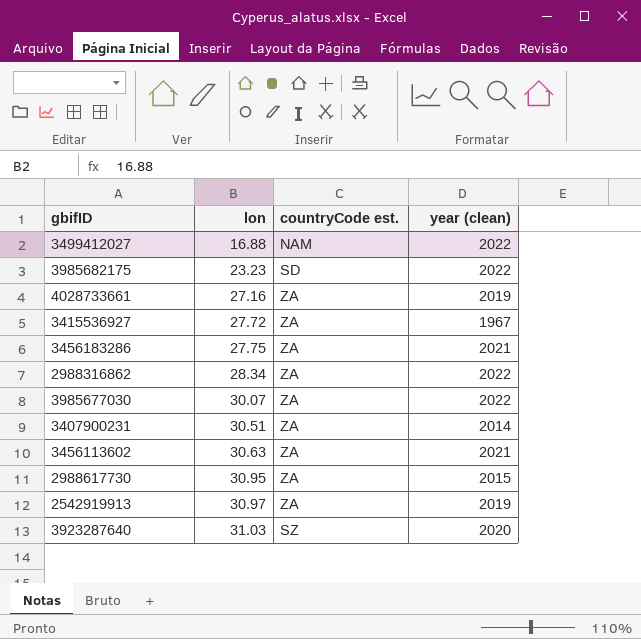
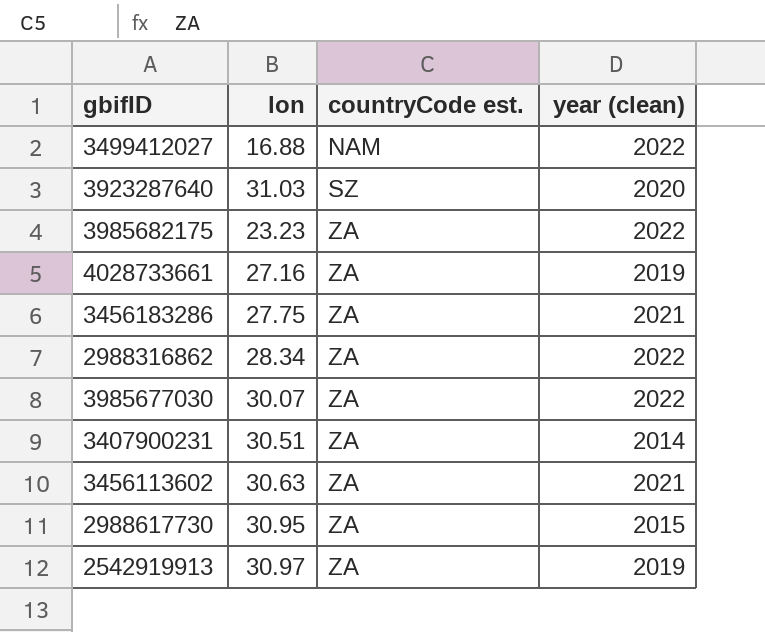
row order: lon ascending -> countryCode est. ascending
row 3415536927: 27.72 | ZA | 1967 -> none
3985682175 | countryCode est.: SD -> ZA

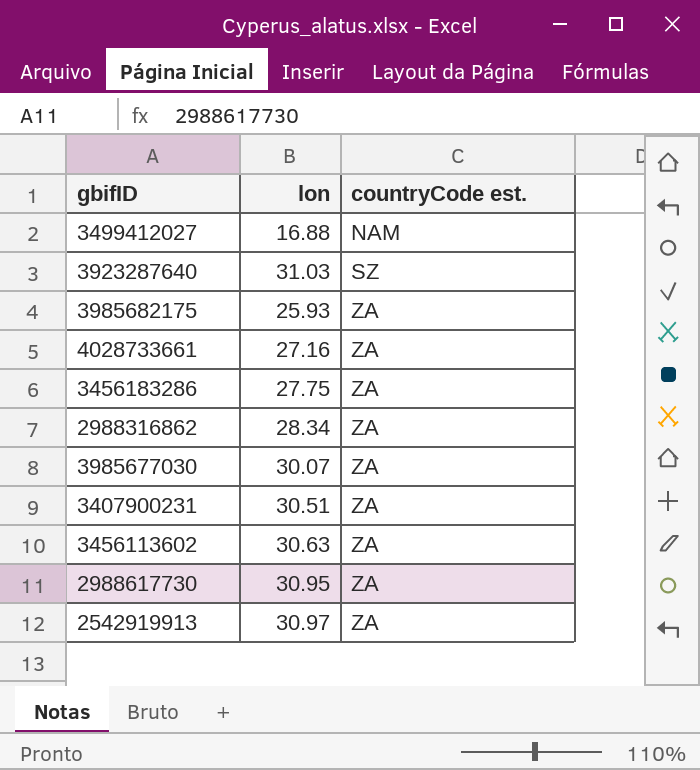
column year (clean) | position: 4 -> none
3985682175 | lon: 23.23 -> 25.93

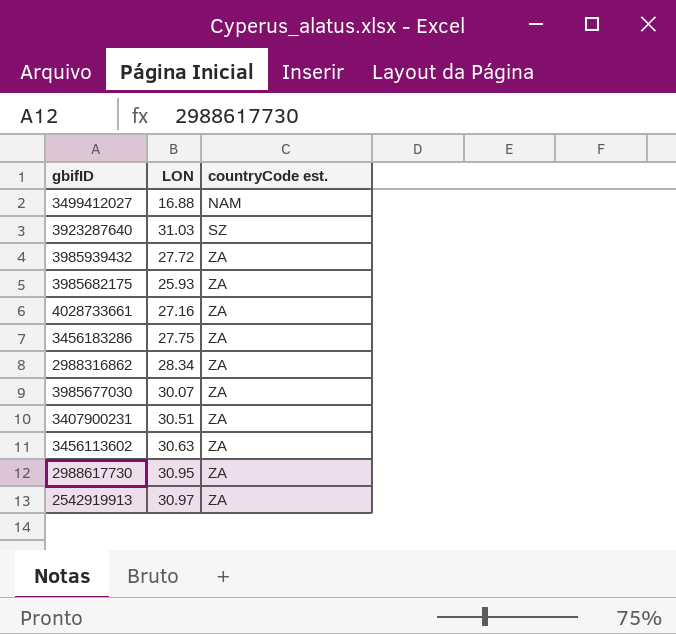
column name: lon -> LON
row 3985939432: none -> 27.72 | ZA

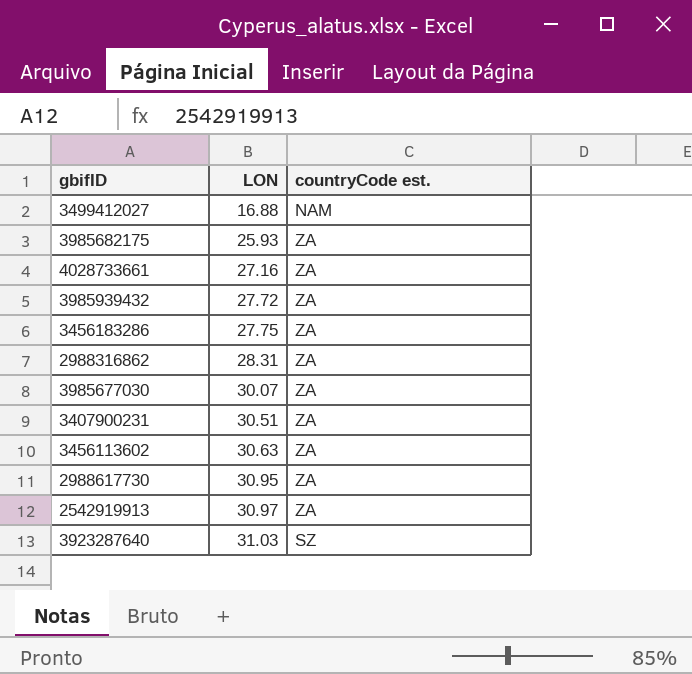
row order: countryCode est. ascending -> LON ascending
2988316862 | LON: 28.34 -> 28.31

